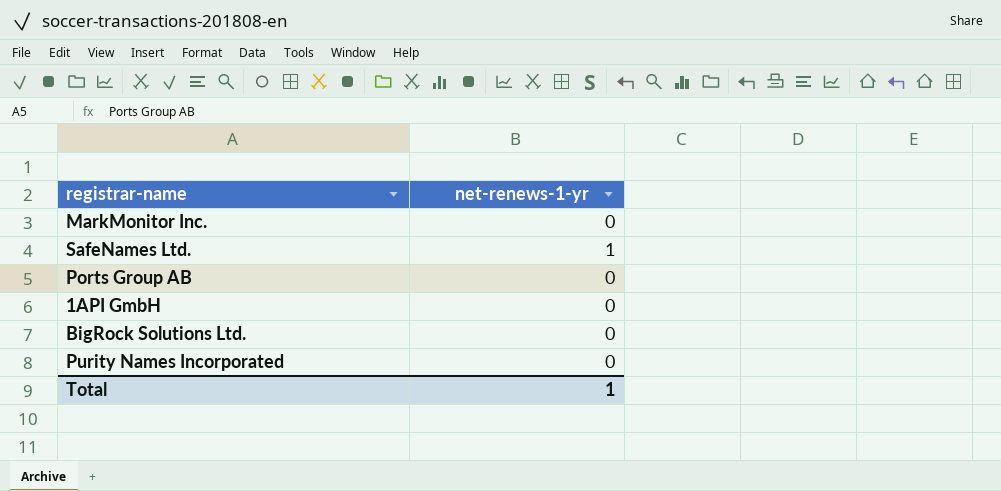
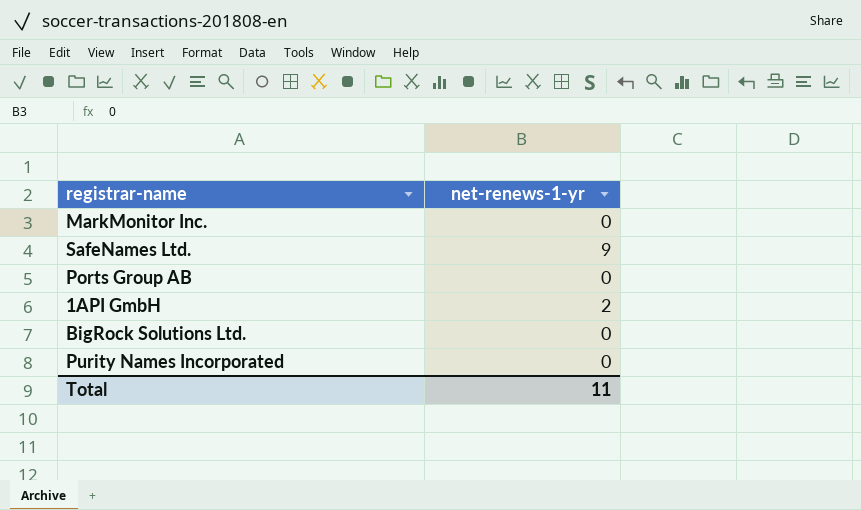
SafeNames Ltd. | net-renews-1-yr: 1 -> 9
1API GmbH | net-renews-1-yr: 0 -> 2
Total | net-renews-1-yr: 1 -> 11

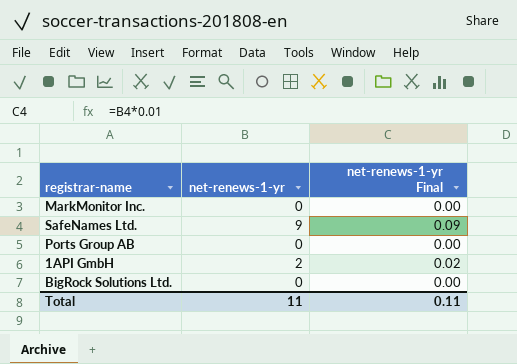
column net-renews-1-yr Final | formula: none -> [net-renews-1-yr] * 0.01
row Purity Names Incorporated: 0 -> none

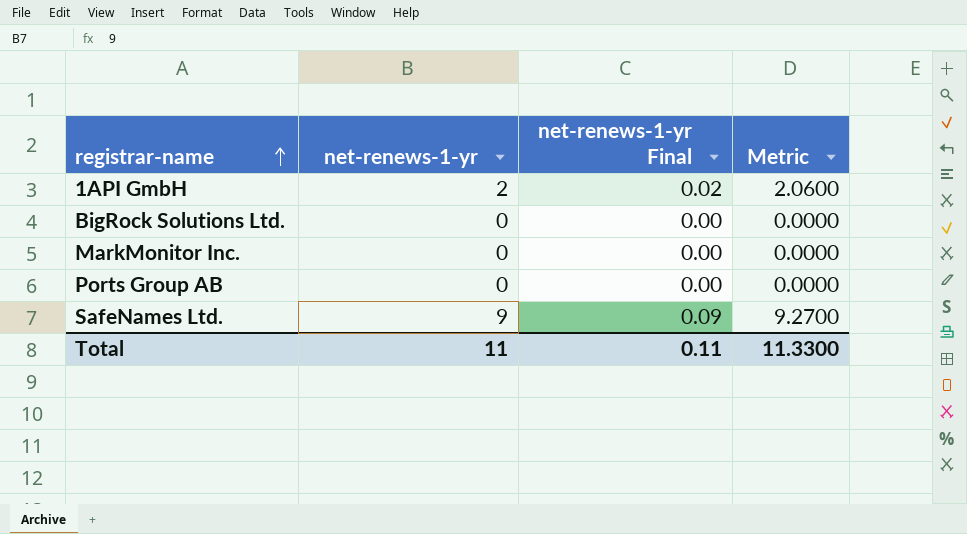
row order: none -> registrar-name ascending
column Metric | formula: none -> [net-renews-1-yr] * 1.03

